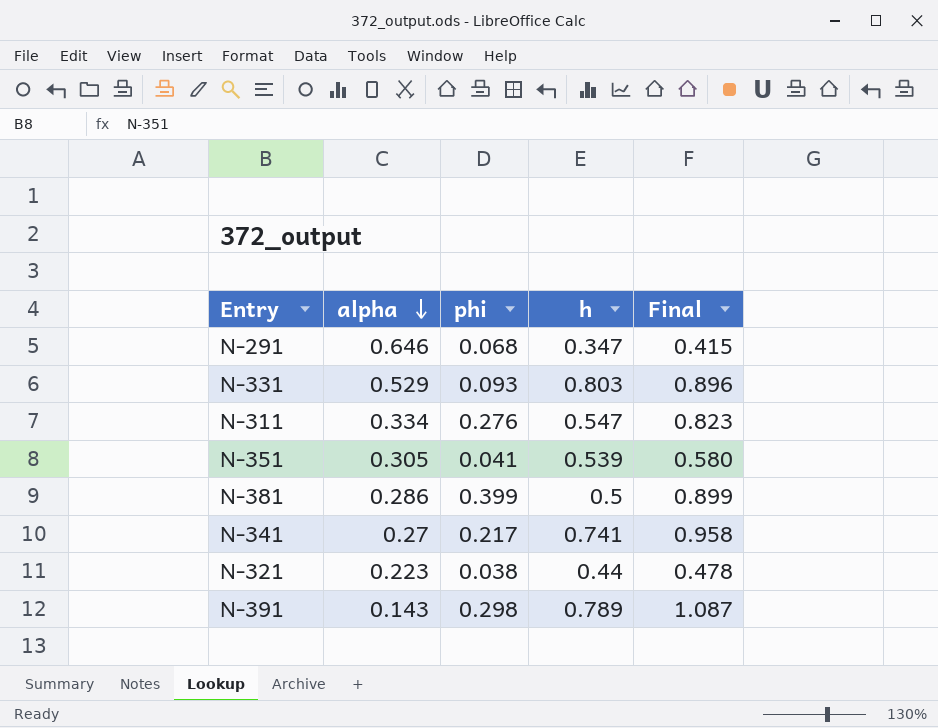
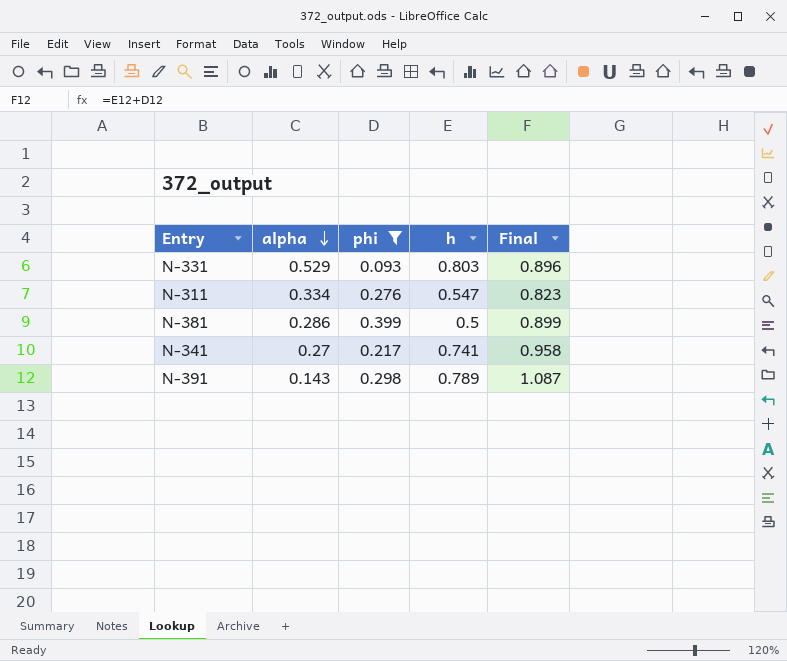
filter: none -> phi >= 0.093

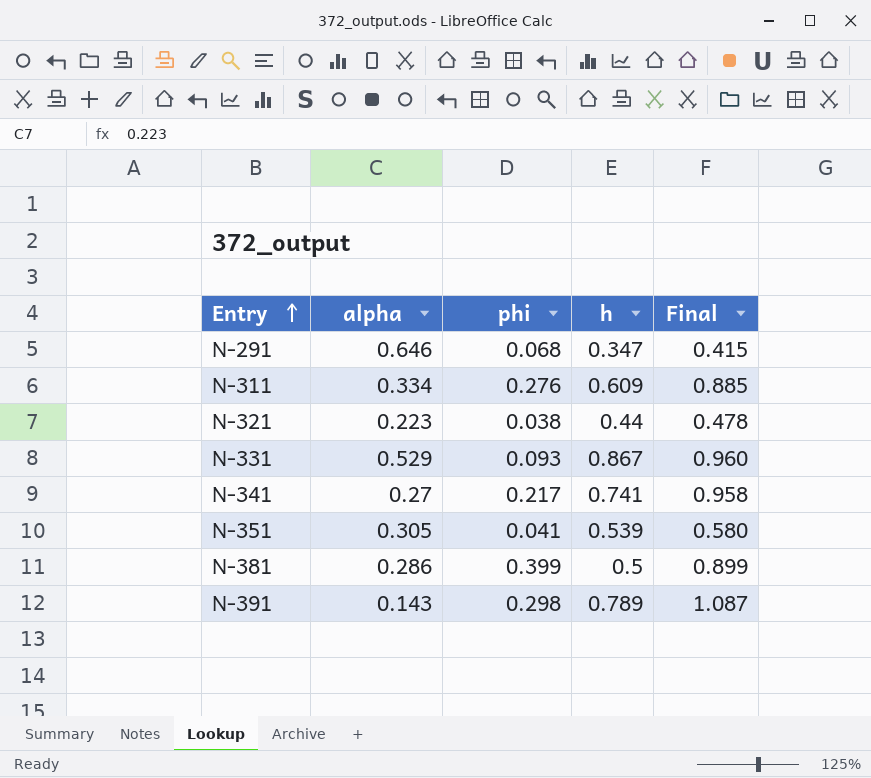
filter: phi >= 0.093 -> none
row order: alpha descending -> Entry ascending
N-311 | h: 0.547 -> 0.609
N-311 | Final: 0.823 -> 0.885
N-331 | h: 0.803 -> 0.867
N-331 | Final: 0.896 -> 0.960

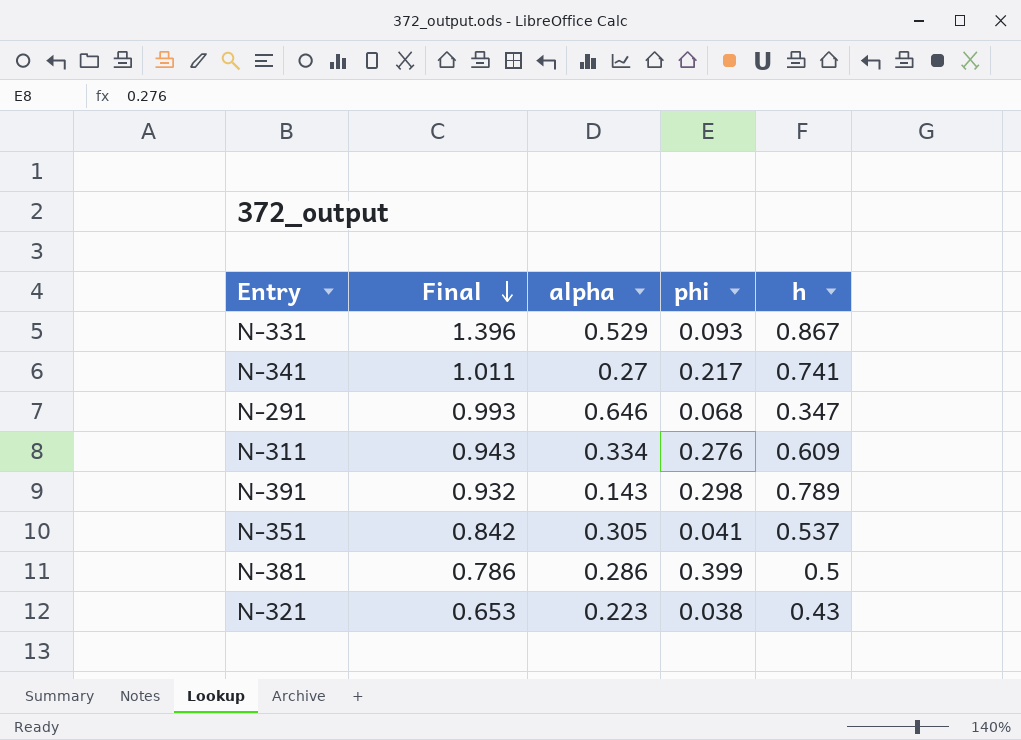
row order: Entry ascending -> Final descending
column Final | formula: [phi] + [h] -> [alpha] + [h]
column Final | position: 5 -> 2
N-351 | h: 0.539 -> 0.537
N-321 | h: 0.44 -> 0.43

